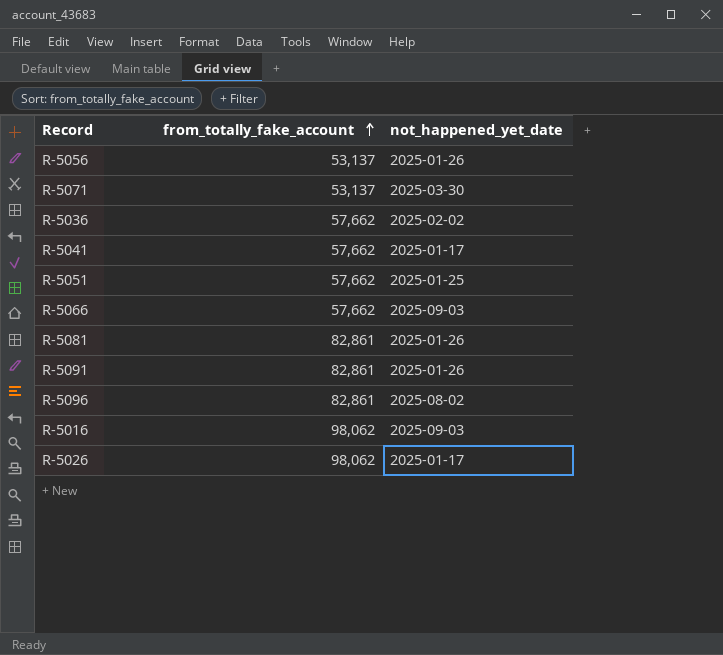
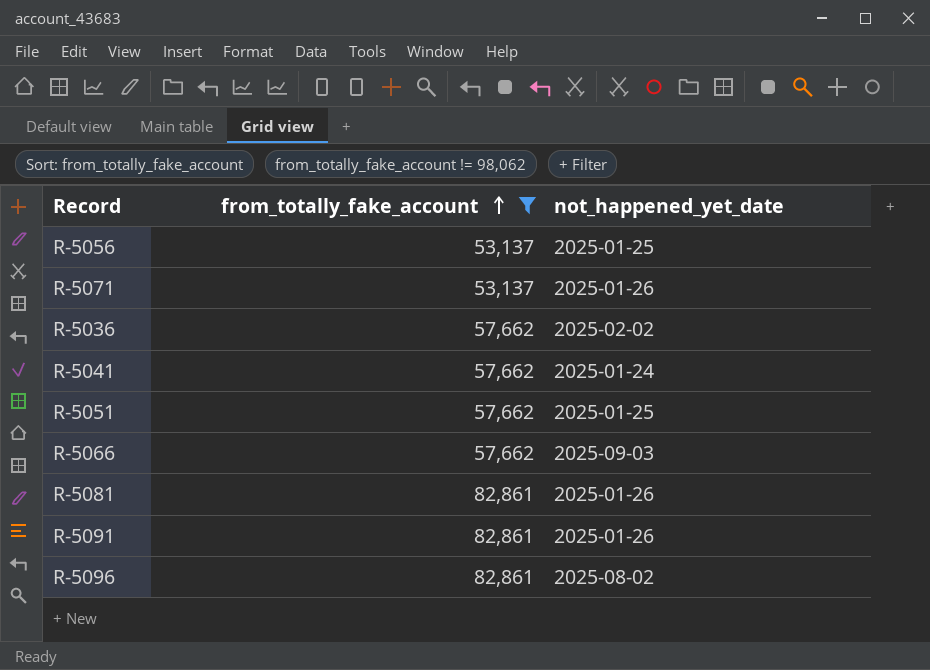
filter: none -> from_totally_fake_account != 98,062
R-5056 | not_happened_yet_date: 2025-01-26 -> 2025-01-25
R-5071 | not_happened_yet_date: 2025-03-30 -> 2025-01-26
R-5041 | not_happened_yet_date: 2025-01-17 -> 2025-01-24

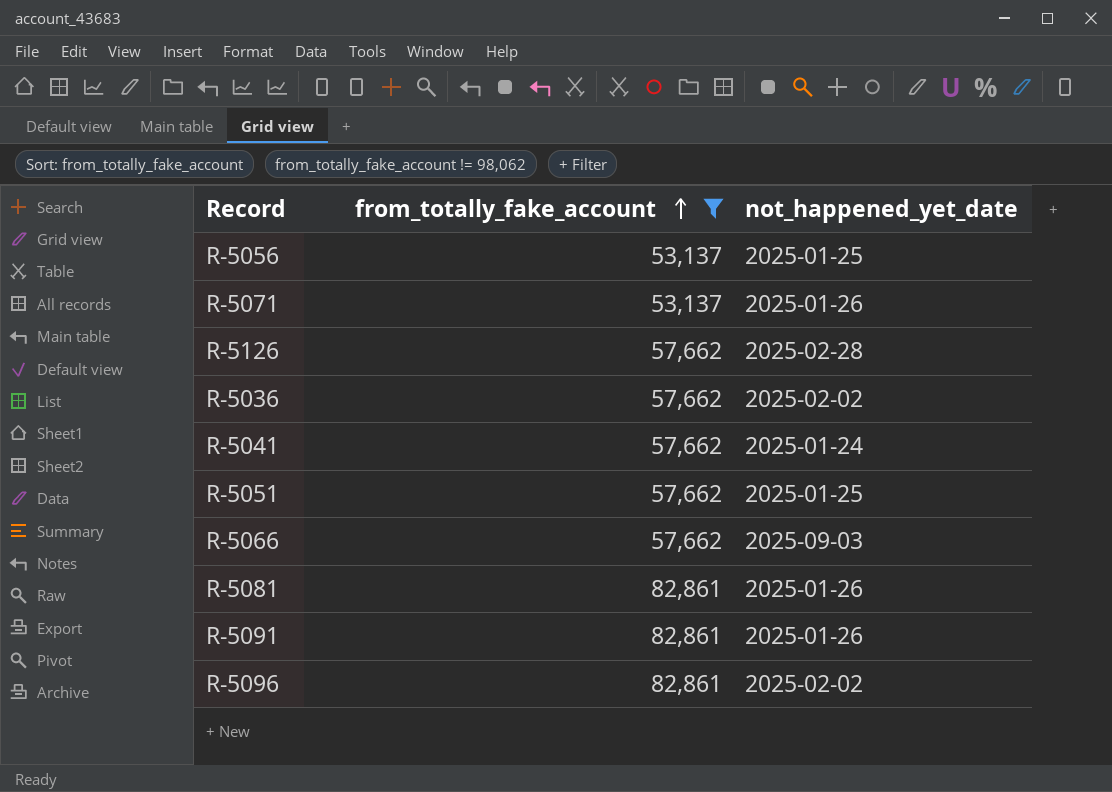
row R-5126: none -> 57,662 | 2025-02-28
R-5096 | not_happened_yet_date: 2025-08-02 -> 2025-02-02

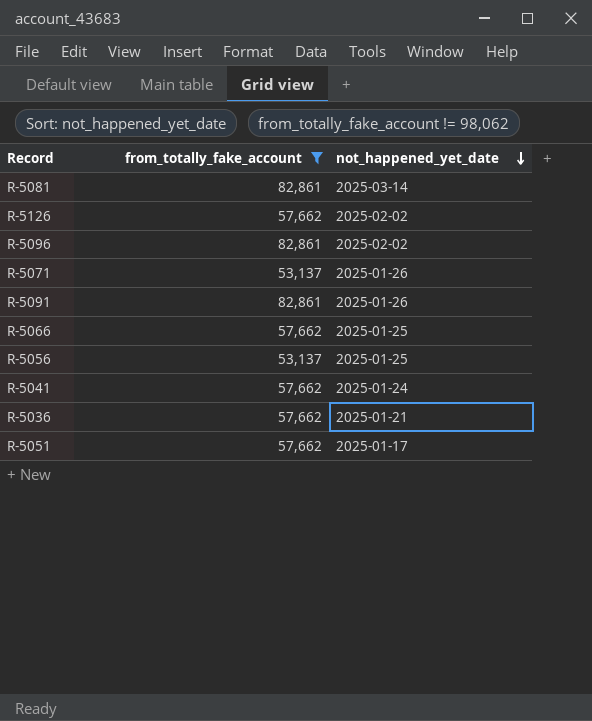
row order: from_totally_fake_account ascending -> not_happened_yet_date descending
R-5081 | not_happened_yet_date: 2025-01-26 -> 2025-03-14
R-5126 | not_happened_yet_date: 2025-02-28 -> 2025-02-02
R-5066 | not_happened_yet_date: 2025-09-03 -> 2025-01-25
R-5036 | not_happened_yet_date: 2025-02-02 -> 2025-01-21
R-5051 | not_happened_yet_date: 2025-01-25 -> 2025-01-17

